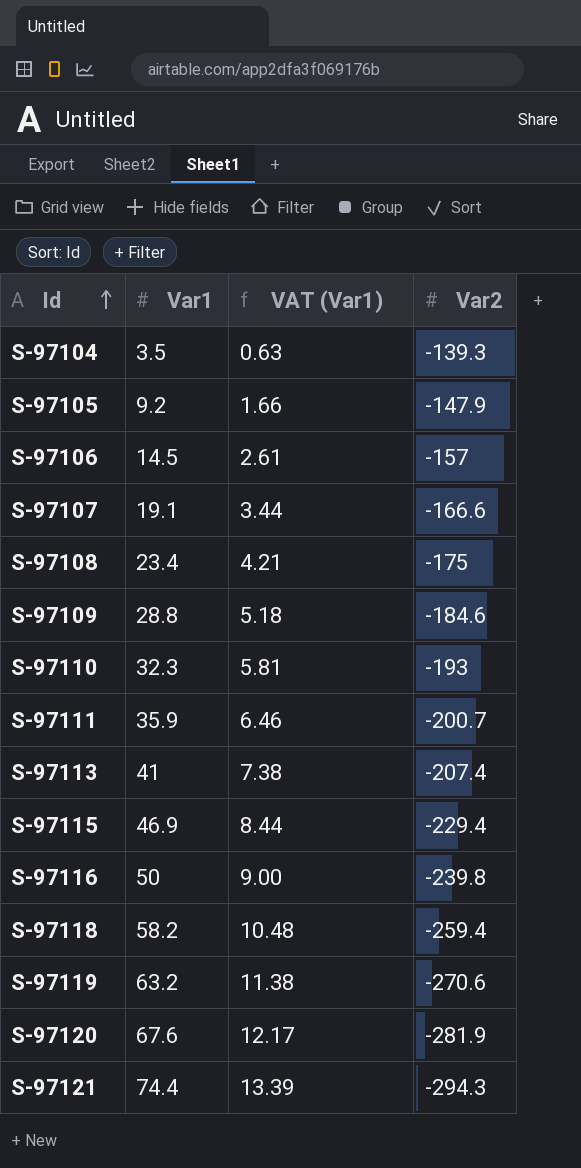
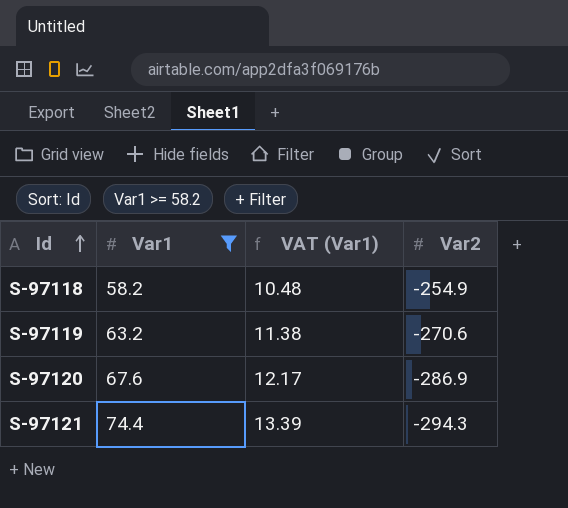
filter: none -> Var1 >= 58.2
S-97118 | Var2: -259.4 -> -254.9
S-97120 | Var2: -281.9 -> -286.9

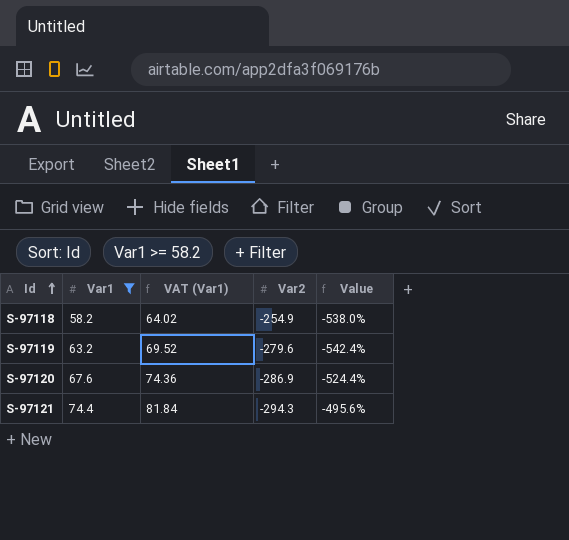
column VAT (Var1) | formula: [Var1] * 0.18 -> [Var1] * 1.1
column Value | formula: none -> ([Var2] - [Var1]) / [Var1]
S-97119 | Var2: -270.6 -> -279.6

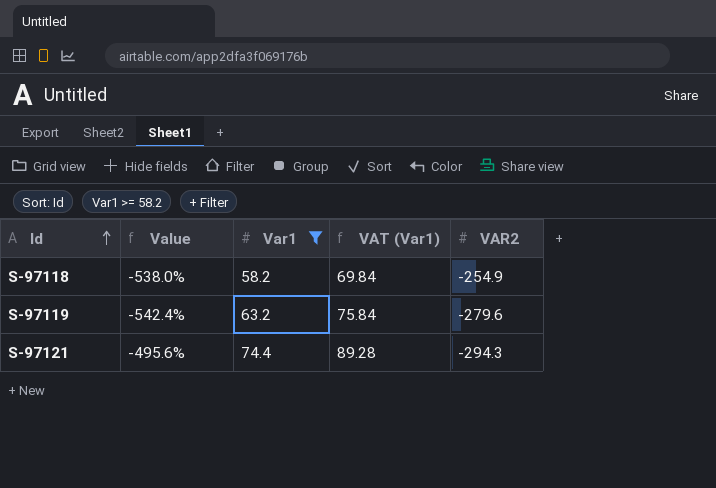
column Value | position: 5 -> 2
column VAT (Var1) | formula: [Var1] * 1.1 -> [Var1] * 1.2
column name: Var2 -> VAR2
row S-97120: 67.6 | 74.36 | -286.9 | -524.4% -> none

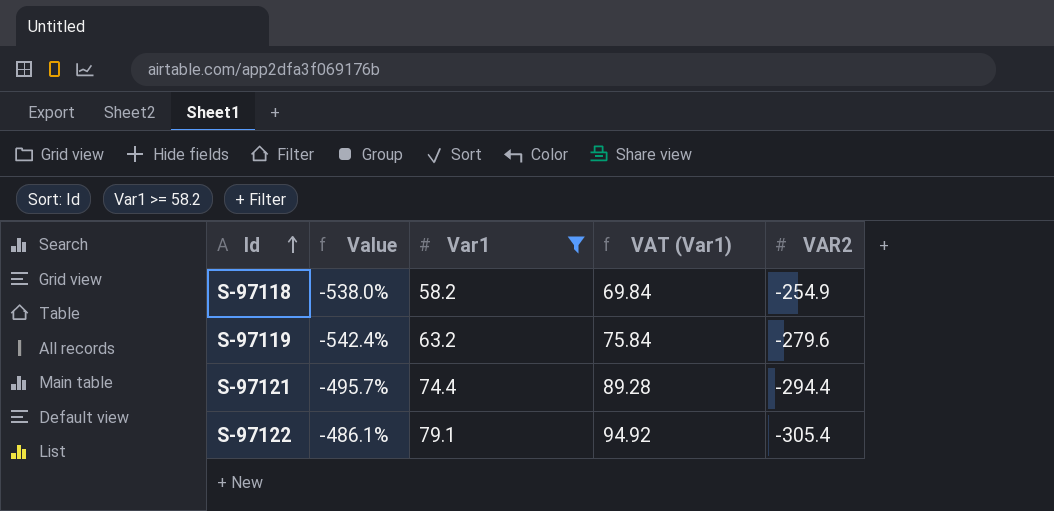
S-97121 | Value: -495.6% -> -495.7%
S-97121 | VAR2: -294.3 -> -294.4
row S-97122: none -> -486.1% | 79.1 | 94.92 | -305.4

